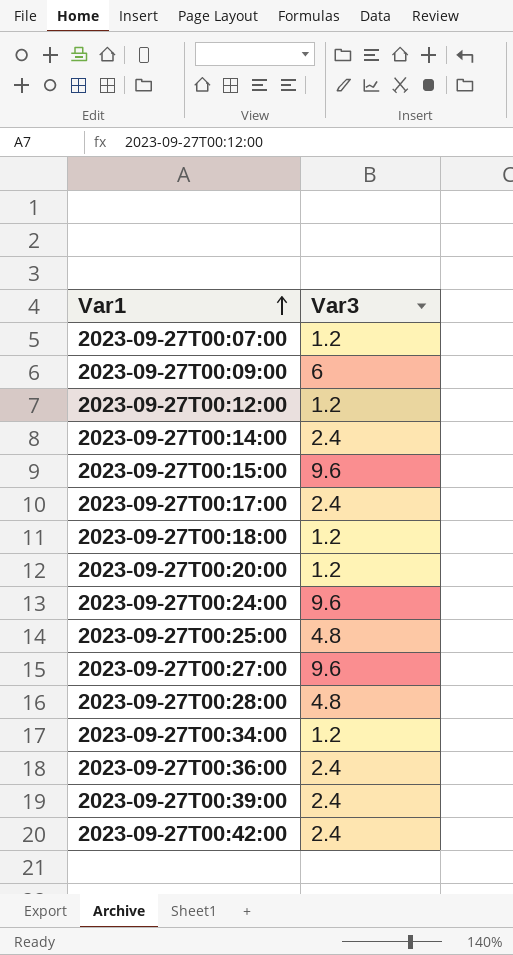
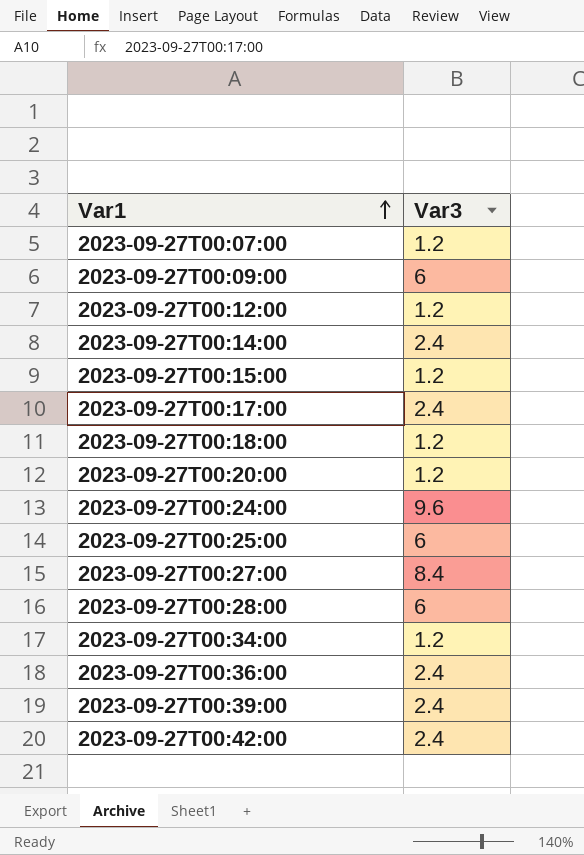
2023-09-27T00:15:00 | Var3: 9.6 -> 1.2
2023-09-27T00:25:00 | Var3: 4.8 -> 6
2023-09-27T00:27:00 | Var3: 9.6 -> 8.4
2023-09-27T00:28:00 | Var3: 4.8 -> 6

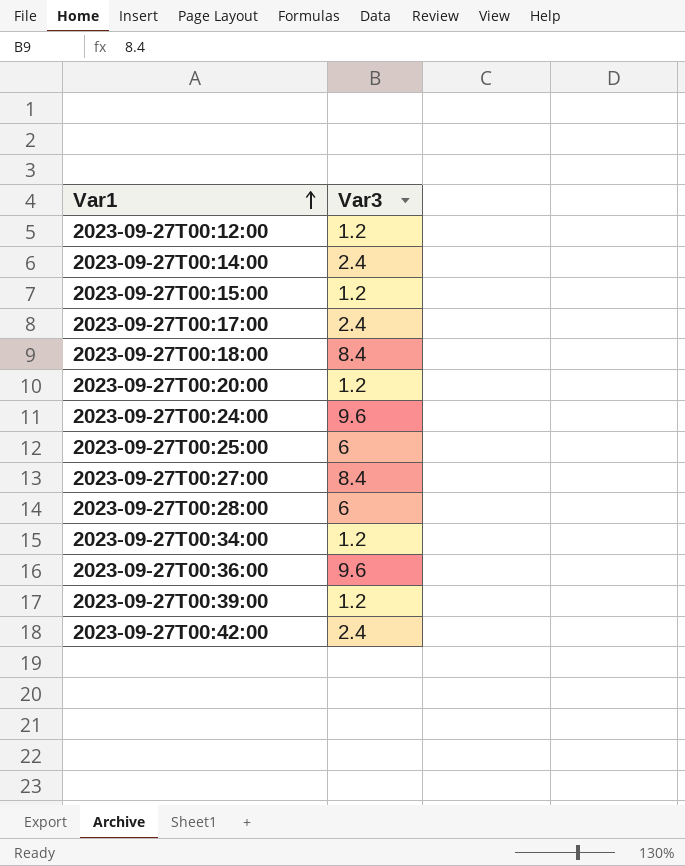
row 2023-09-27T00:07:00: 1.2 -> none
row 2023-09-27T00:09:00: 6 -> none
2023-09-27T00:18:00 | Var3: 1.2 -> 8.4
2023-09-27T00:36:00 | Var3: 2.4 -> 9.6
2023-09-27T00:39:00 | Var3: 2.4 -> 1.2

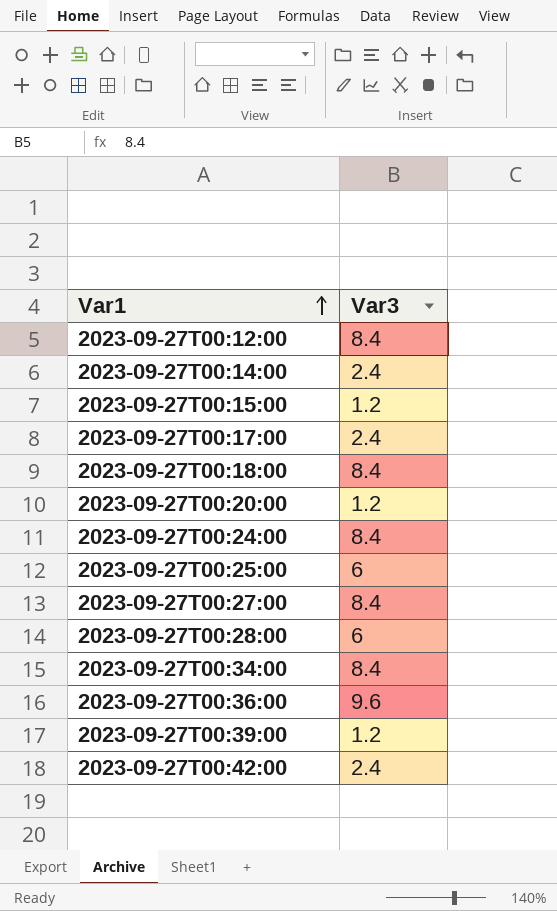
2023-09-27T00:12:00 | Var3: 1.2 -> 8.4
2023-09-27T00:24:00 | Var3: 9.6 -> 8.4
2023-09-27T00:34:00 | Var3: 1.2 -> 8.4

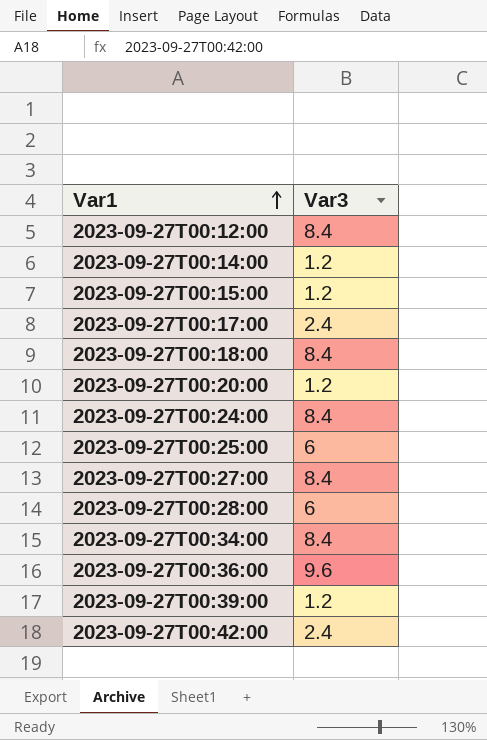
2023-09-27T00:14:00 | Var3: 2.4 -> 1.2

